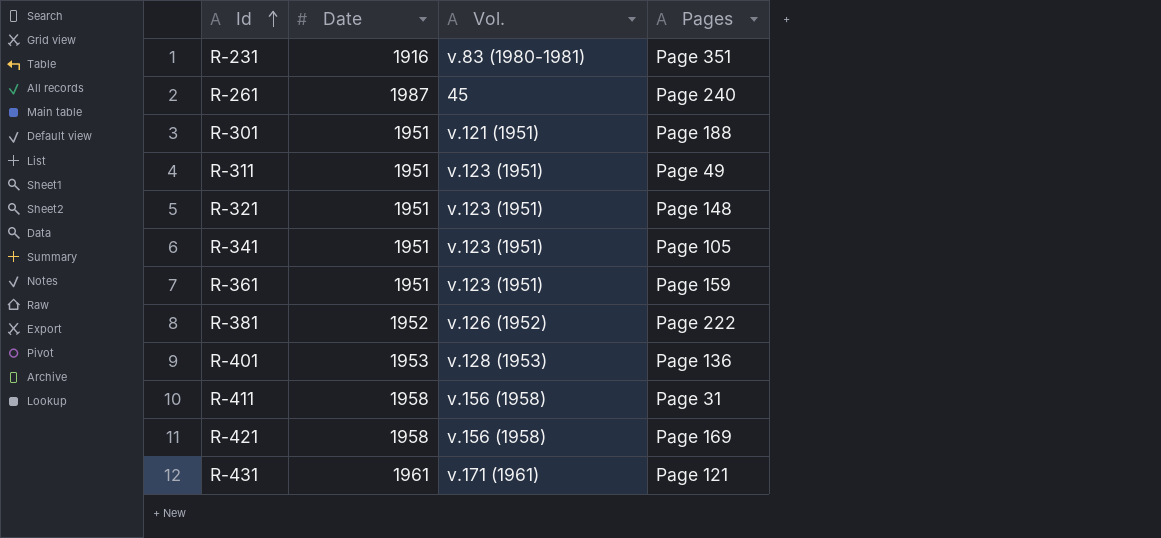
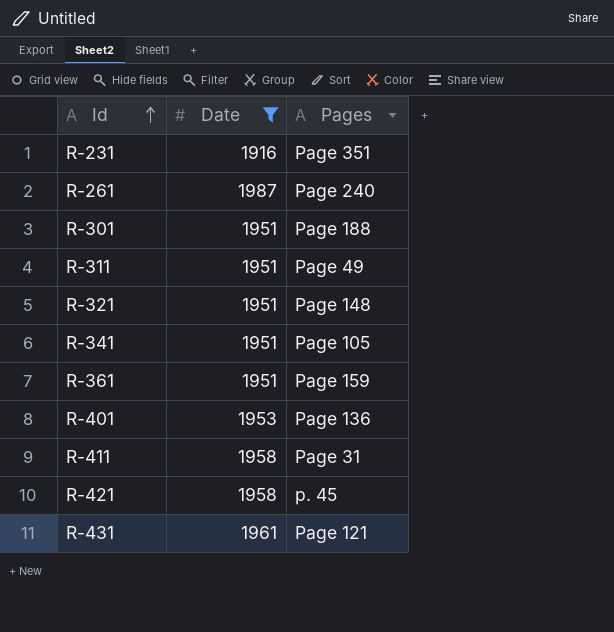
filter: none -> Date != 1952
column Vol. | position: 3 -> none
R-421 | Pages: Page 169 -> p. 45

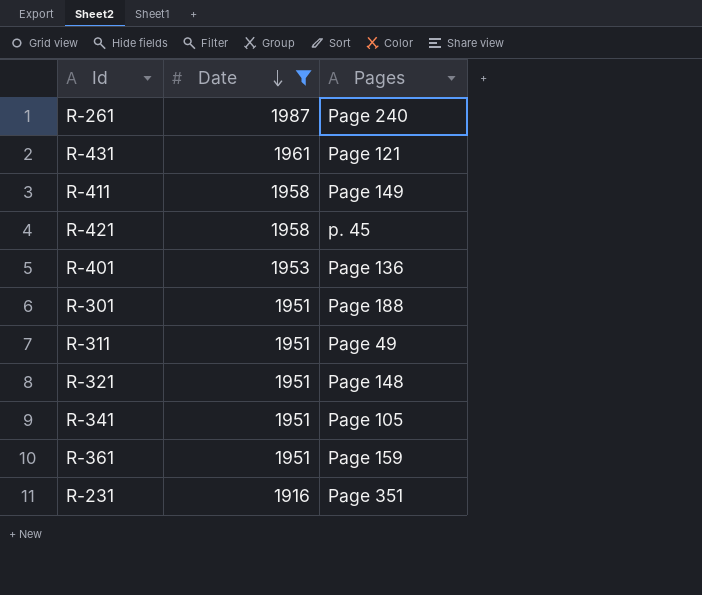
row order: Id ascending -> Date descending
R-411 | Pages: Page 31 -> Page 149

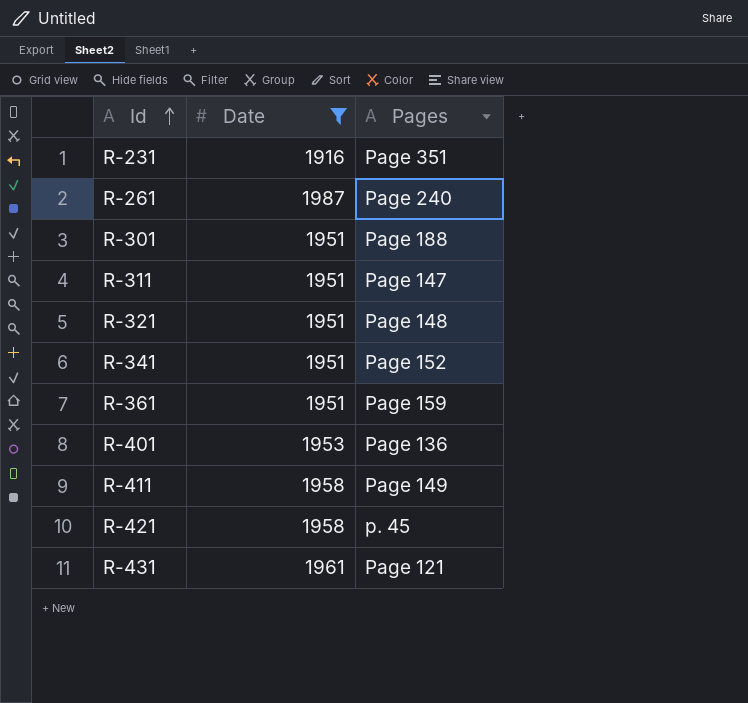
row order: Date descending -> Id ascending
R-311 | Pages: Page 49 -> Page 147
R-341 | Pages: Page 105 -> Page 152

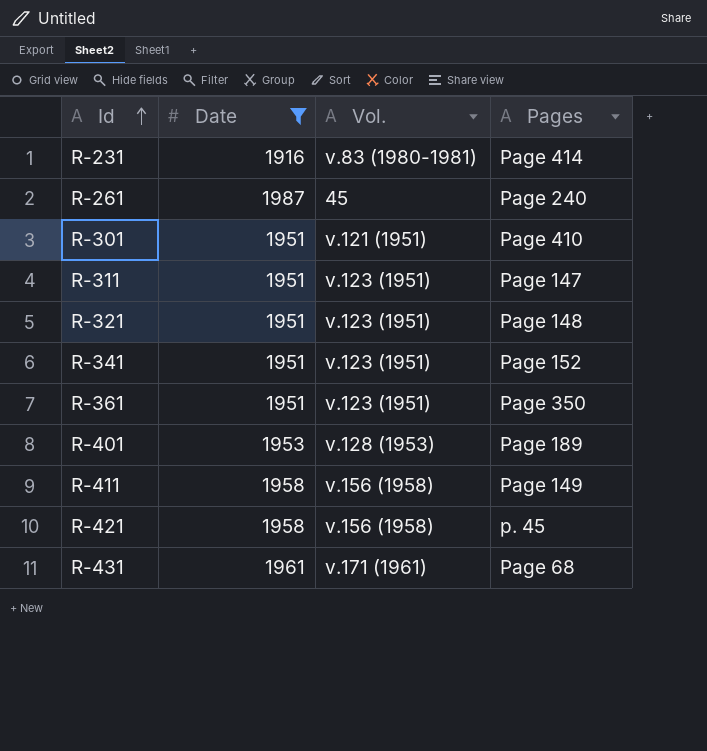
column Vol. | position: none -> 3
R-231 | Pages: Page 351 -> Page 414
R-301 | Pages: Page 188 -> Page 410
R-361 | Pages: Page 159 -> Page 350
R-401 | Pages: Page 136 -> Page 189
R-431 | Pages: Page 121 -> Page 68

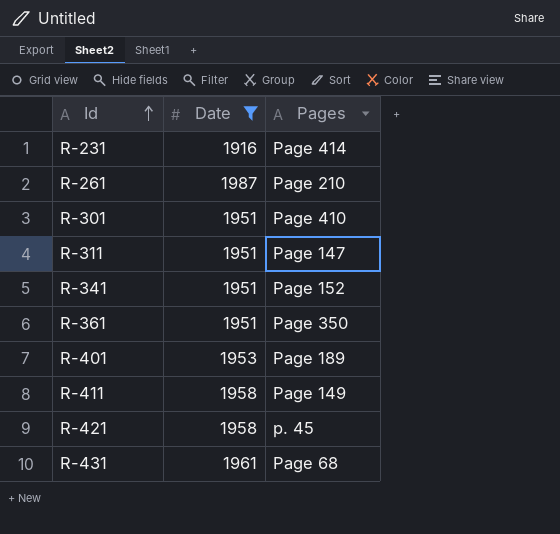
column Vol. | position: 3 -> none
row R-321: 1951 | v.123 (1951) | Page 148 -> none
R-261 | Pages: Page 240 -> Page 210

